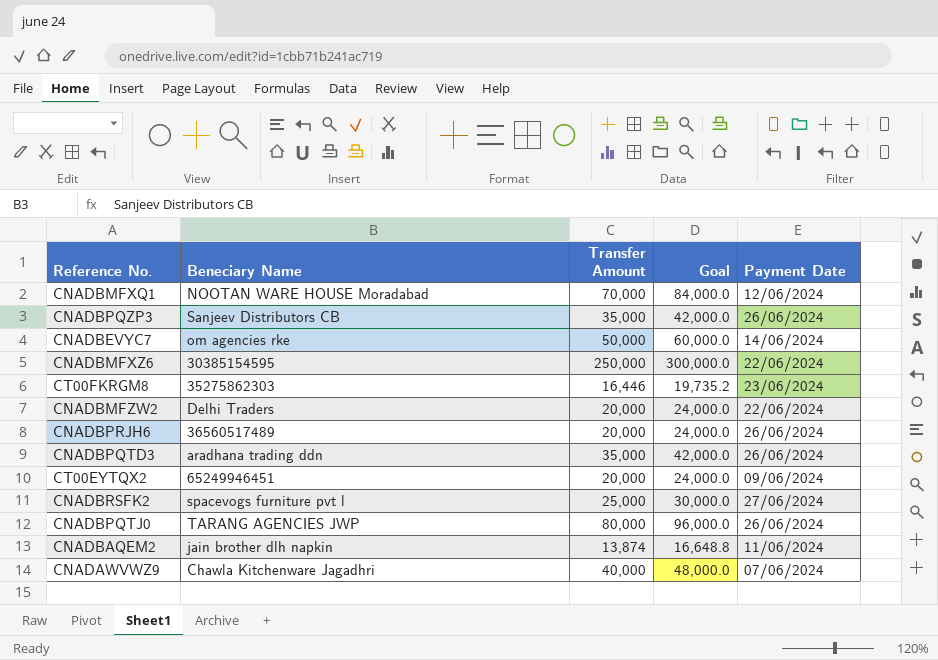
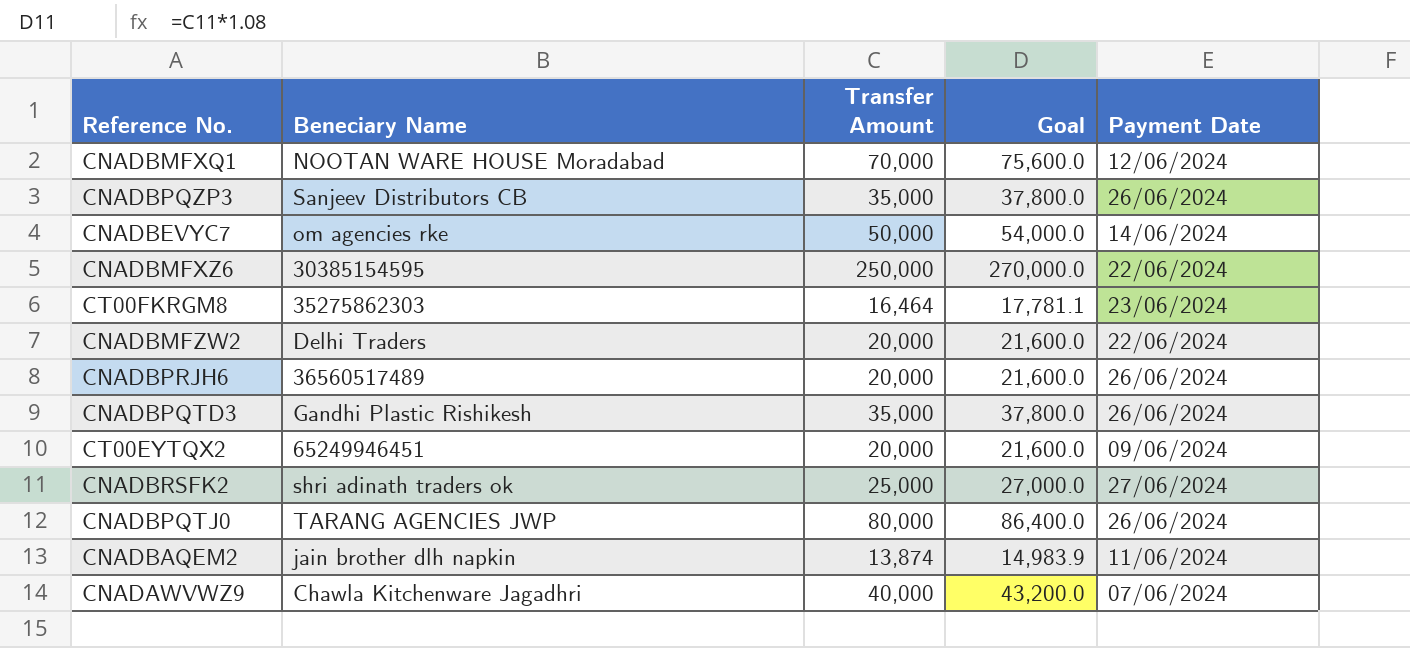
column Goal | formula: [Transfer Amount] * 1.2 -> [Transfer Amount] * 1.08
CT00FKRGM8 | Transfer Amount: 16,446 -> 16,464
CNADBPQTD3 | Beneciary Name: aradhana trading ddn -> Gandhi Plastic Rishikesh
CNADBRSFK2 | Beneciary Name: spacevogs furniture pvt l -> shri adinath traders ok

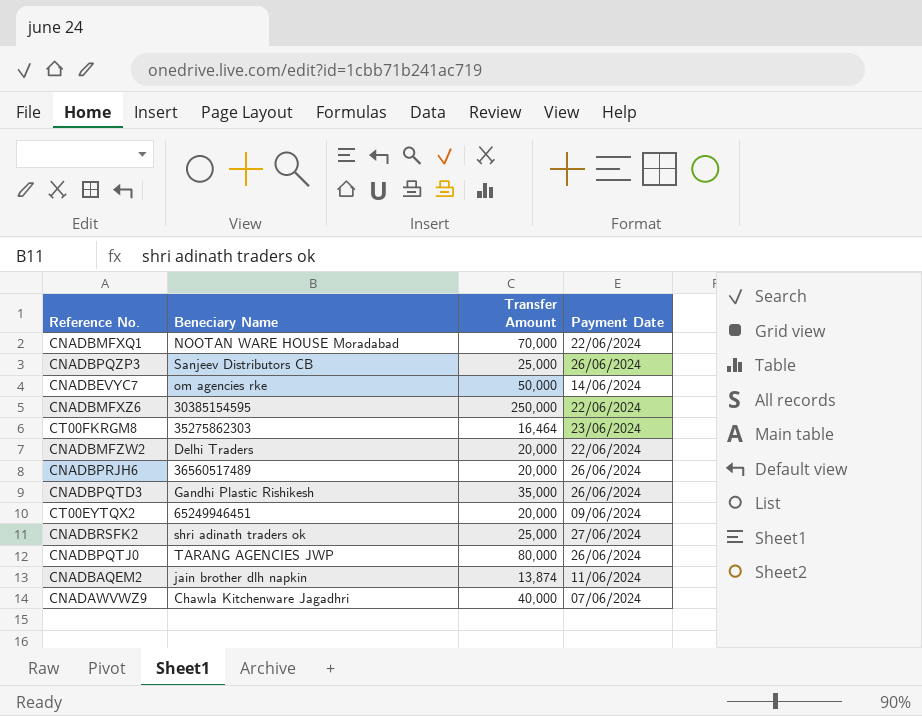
column Goal | formula: [Transfer Amount] * 1.08 -> none
CNADBMFXQ1 | Payment Date: 12/06/2024 -> 22/06/2024
CNADBPQZP3 | Transfer Amount: 35,000 -> 25,000

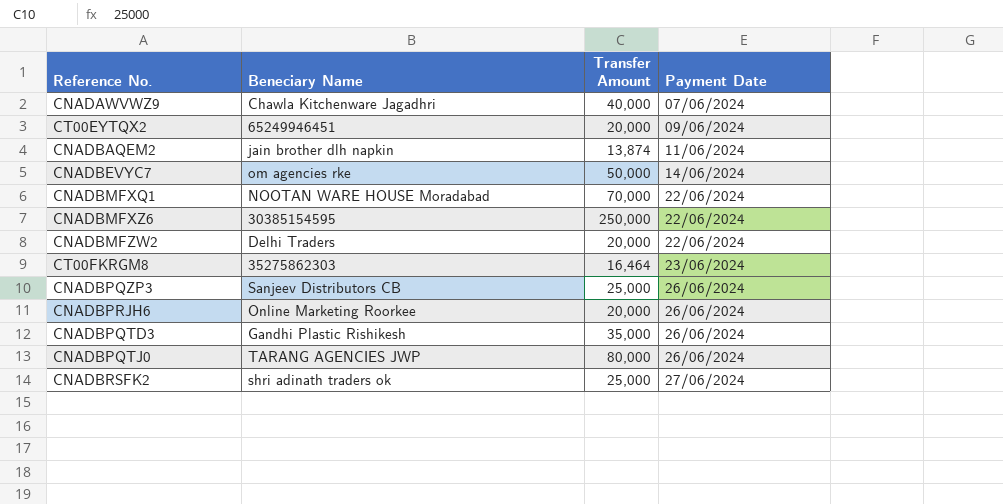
row order: none -> Payment Date ascending
CNADBPRJH6 | Beneciary Name: 36560517489 -> Online Marketing Roorkee

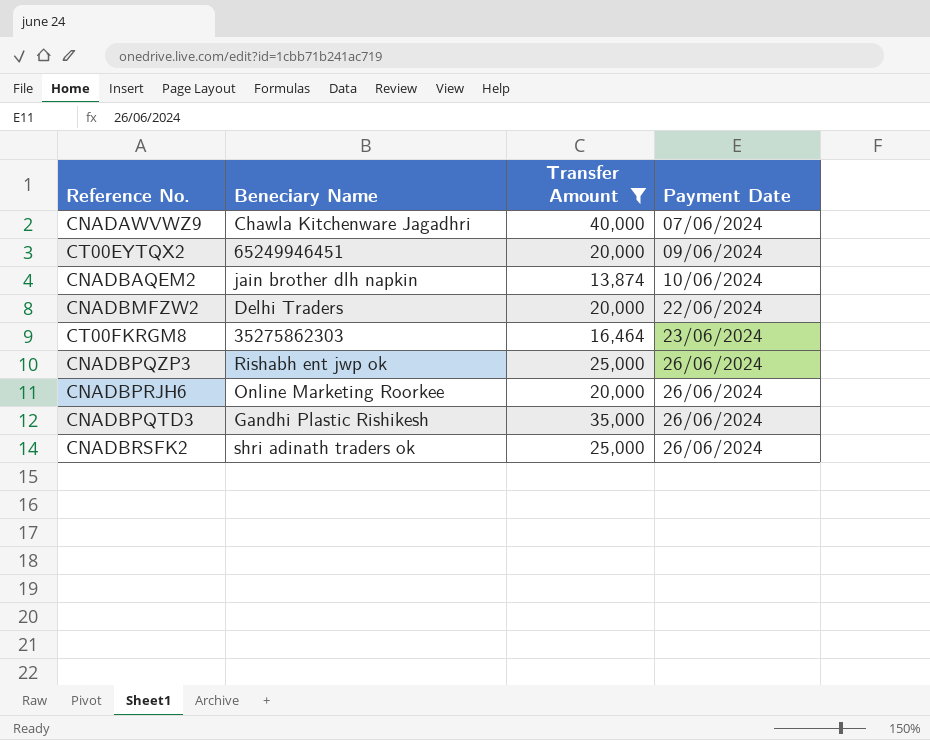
filter: none -> Transfer Amount <= 40,000
CNADBAQEM2 | Payment Date: 11/06/2024 -> 10/06/2024
CNADBPQZP3 | Beneciary Name: Sanjeev Distributors CB -> Rishabh ent jwp ok
CNADBRSFK2 | Payment Date: 27/06/2024 -> 26/06/2024

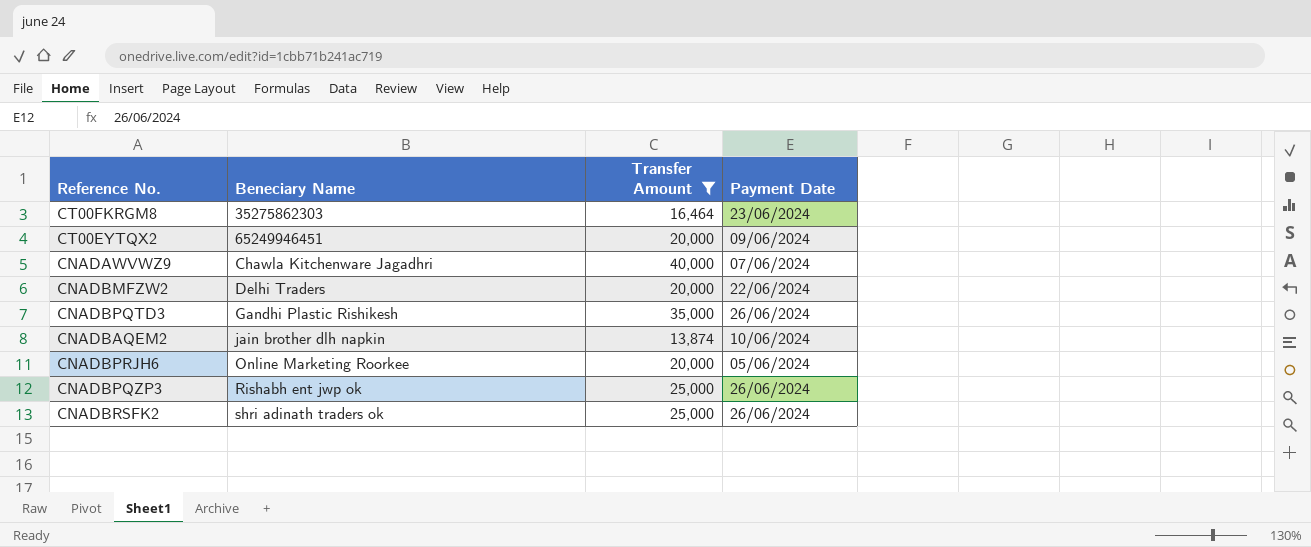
row order: Payment Date ascending -> Beneciary Name ascending
CNADBPRJH6 | Payment Date: 26/06/2024 -> 05/06/2024

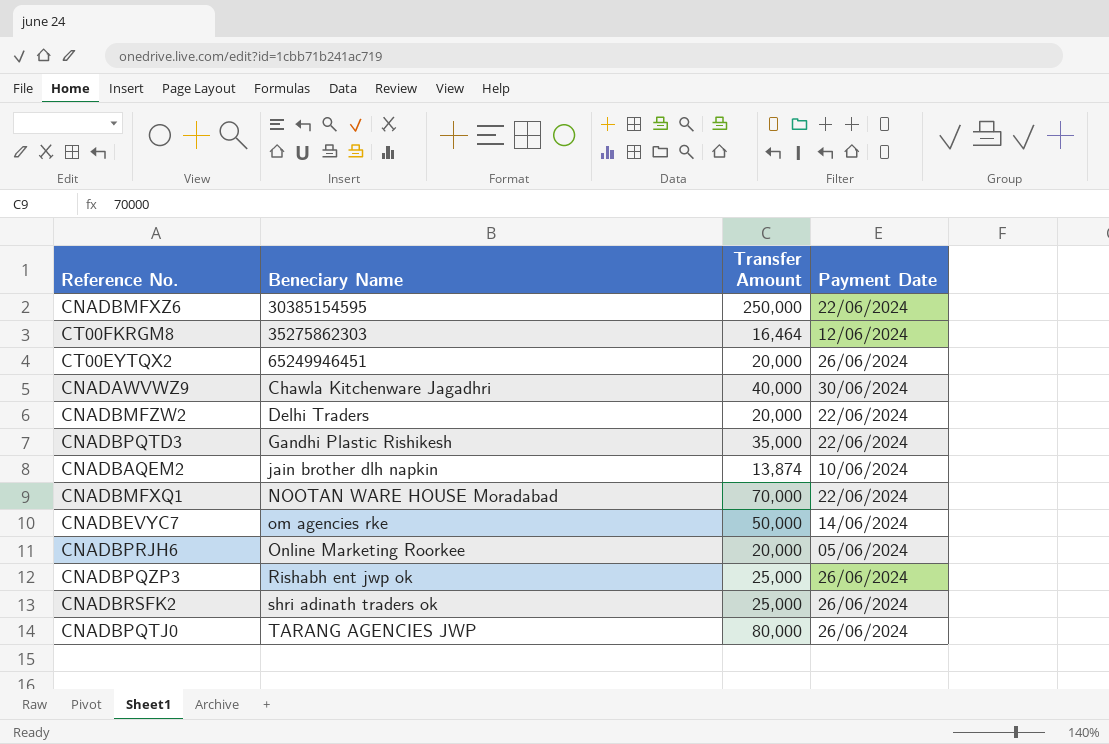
filter: Transfer Amount <= 40,000 -> none
CT00FKRGM8 | Payment Date: 23/06/2024 -> 12/06/2024
CT00EYTQX2 | Payment Date: 09/06/2024 -> 26/06/2024
CNADAWVWZ9 | Payment Date: 07/06/2024 -> 30/06/2024
CNADBPQTD3 | Payment Date: 26/06/2024 -> 22/06/2024

